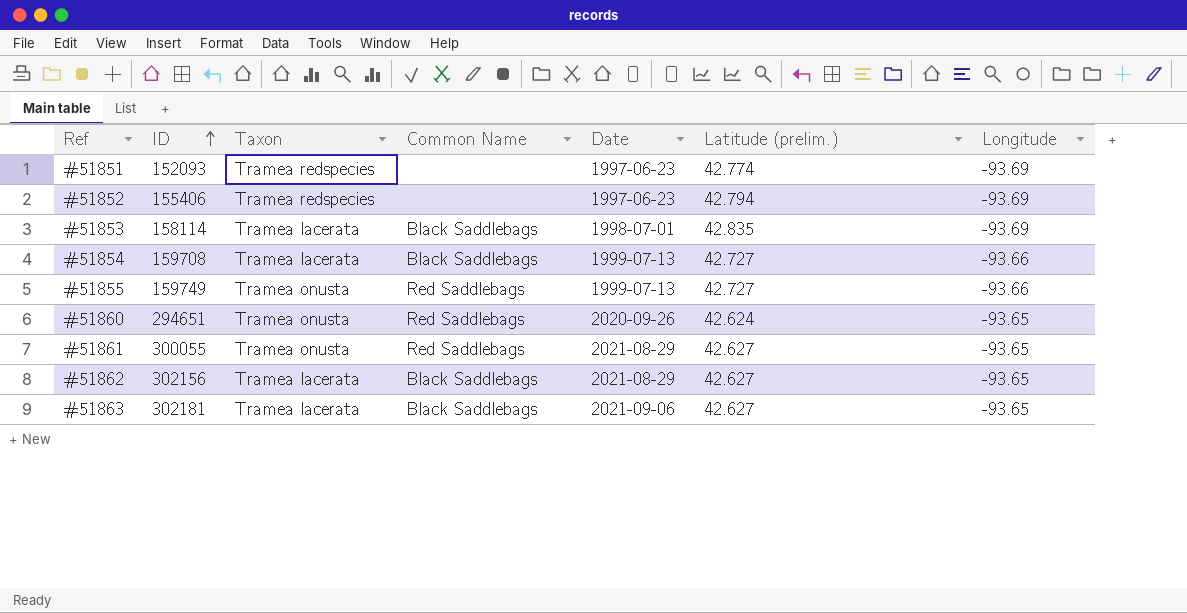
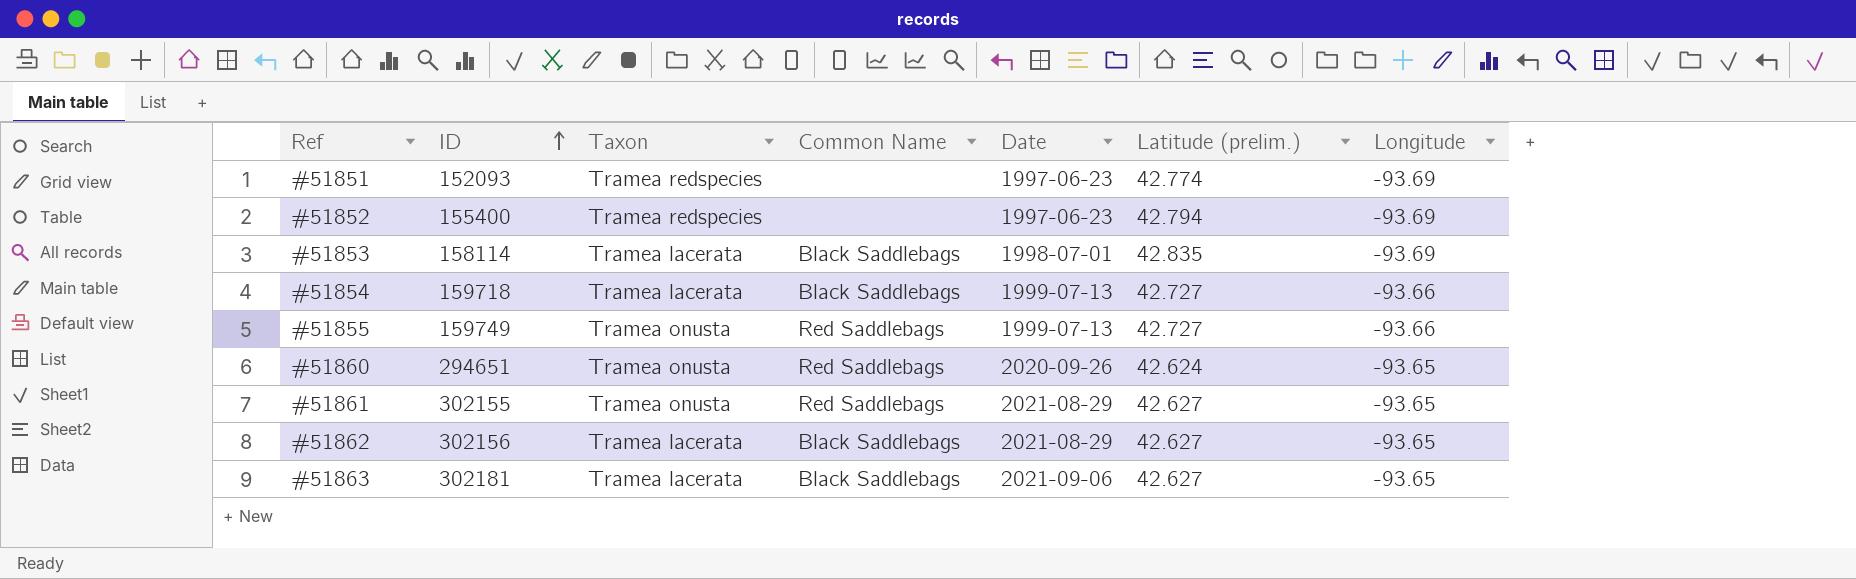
#51852 | ID: 155406 -> 155400
#51854 | ID: 159708 -> 159718
#51861 | ID: 300055 -> 302155

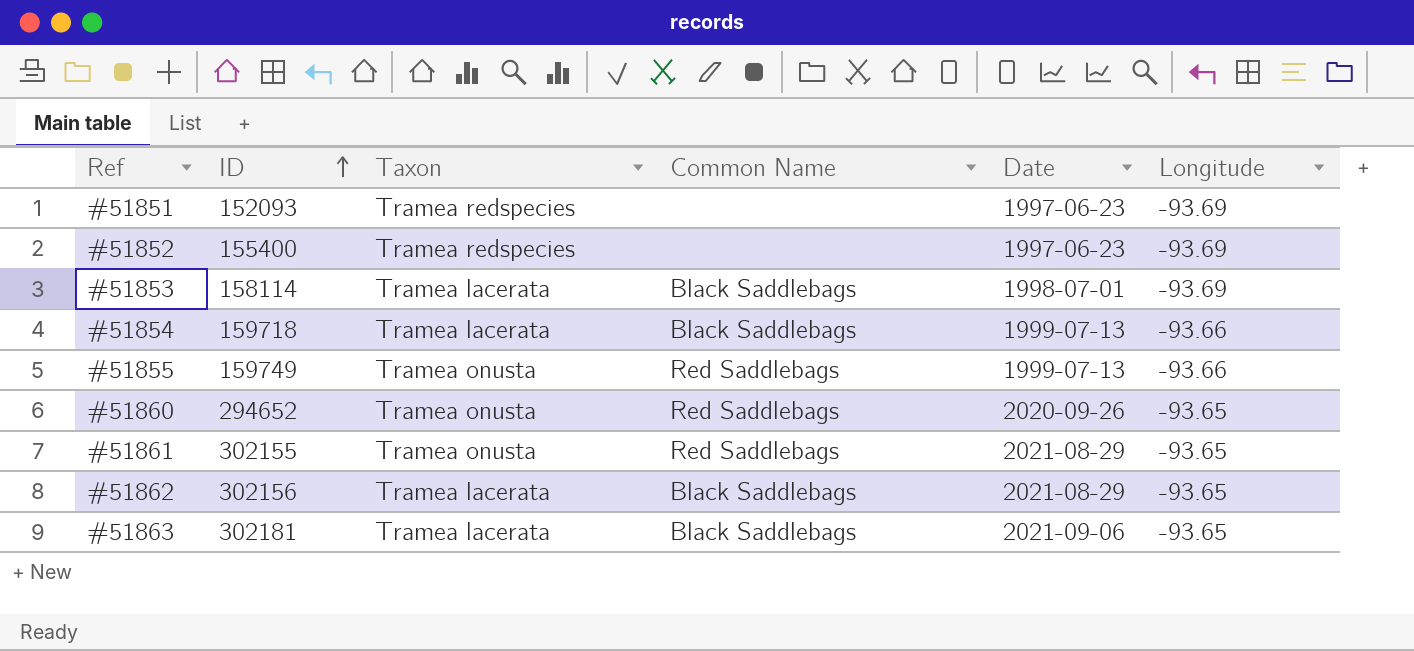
column Latitude (prelim.) | position: 6 -> none
#51860 | ID: 294651 -> 294652

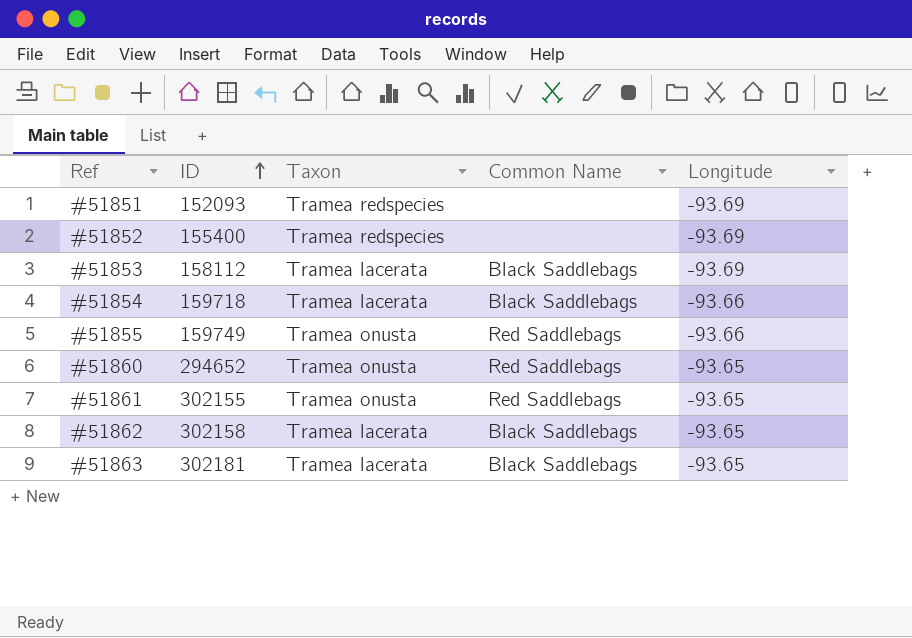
column Date | position: 5 -> none
#51853 | ID: 158114 -> 158112
#51862 | ID: 302156 -> 302158

